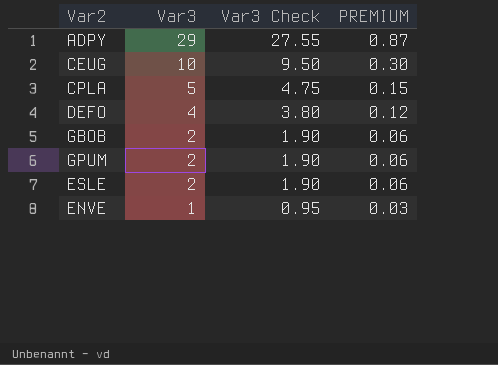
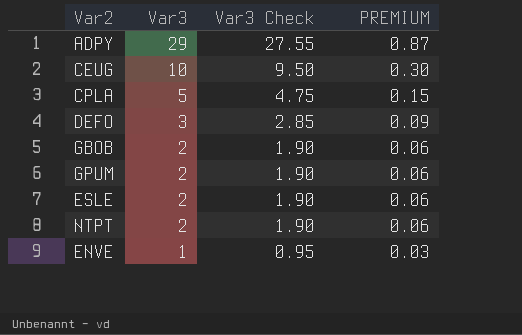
DEFO | Var3: 4 -> 3
DEFO | Var3 Check: 3.80 -> 2.85
DEFO | PREMIUM: 0.12 -> 0.09
row NTPT: none -> 2 | 1.90 | 0.06

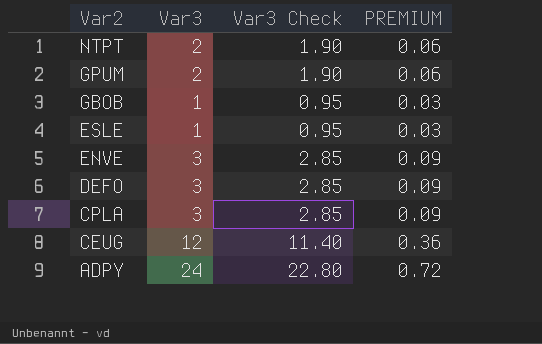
row order: Var3 descending -> Var2 descending
GBOB | Var3: 2 -> 1
GBOB | Var3 Check: 1.90 -> 0.95
GBOB | PREMIUM: 0.06 -> 0.03
ESLE | Var3: 2 -> 1
ESLE | Var3 Check: 1.90 -> 0.95
ESLE | PREMIUM: 0.06 -> 0.03
ENVE | Var3: 1 -> 3
ENVE | Var3 Check: 0.95 -> 2.85
ENVE | PREMIUM: 0.03 -> 0.09
CPLA | Var3: 5 -> 3
CPLA | Var3 Check: 4.75 -> 2.85
CPLA | PREMIUM: 0.15 -> 0.09
CEUG | Var3: 10 -> 12
CEUG | Var3 Check: 9.50 -> 11.40
CEUG | PREMIUM: 0.30 -> 0.36
ADPY | Var3: 29 -> 24
ADPY | Var3 Check: 27.55 -> 22.80
ADPY | PREMIUM: 0.87 -> 0.72

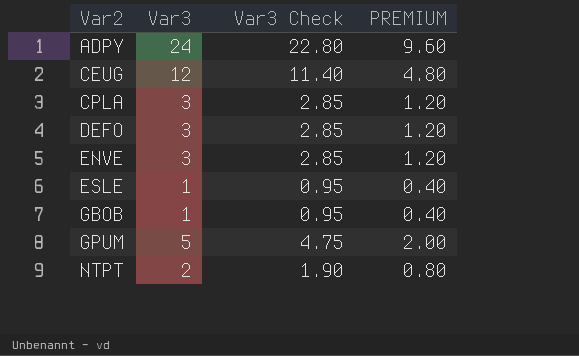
row order: Var2 descending -> Var2 ascending
column PREMIUM | formula: [Var3] * 0.03 -> [Var3] * 0.4
GPUM | Var3: 2 -> 5
GPUM | Var3 Check: 1.90 -> 4.75

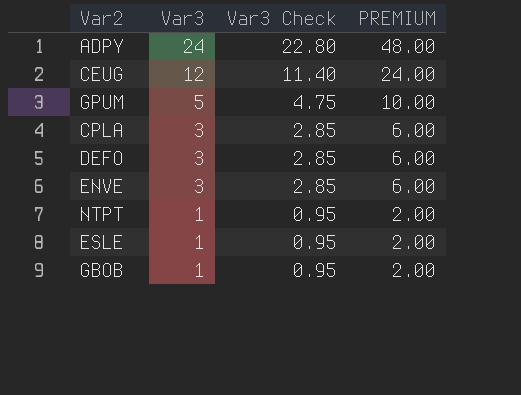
row order: Var2 ascending -> Var3 descending
column PREMIUM | formula: [Var3] * 0.4 -> [Var3] * 2
NTPT | Var3: 2 -> 1
NTPT | Var3 Check: 1.90 -> 0.95

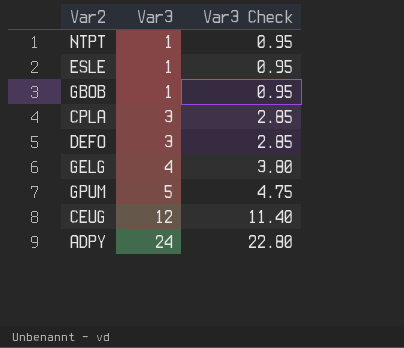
row order: Var3 descending -> Var3 ascending
column PREMIUM | formula: [Var3] * 2 -> none
row ENVE: 3 | 2.85 | 6.00 -> none
row GELG: none -> 4 | 3.80

